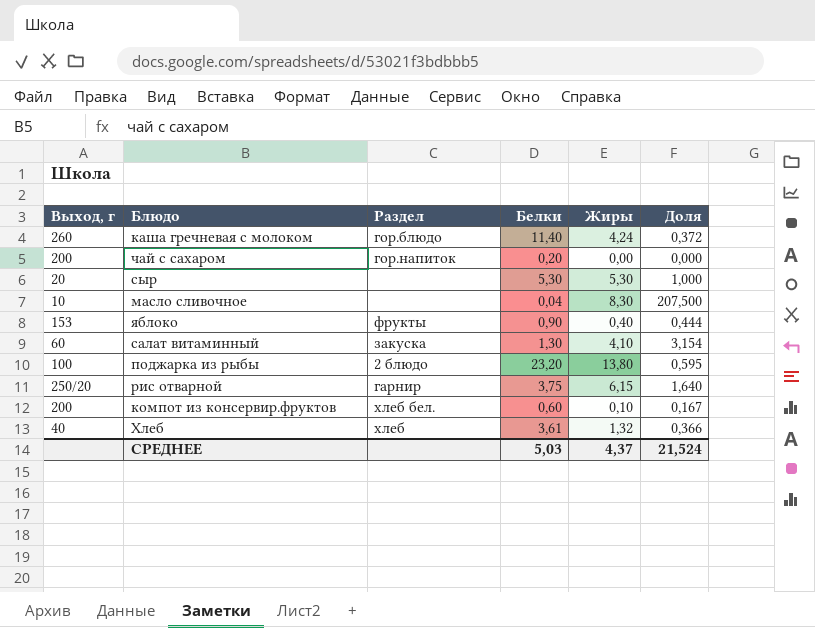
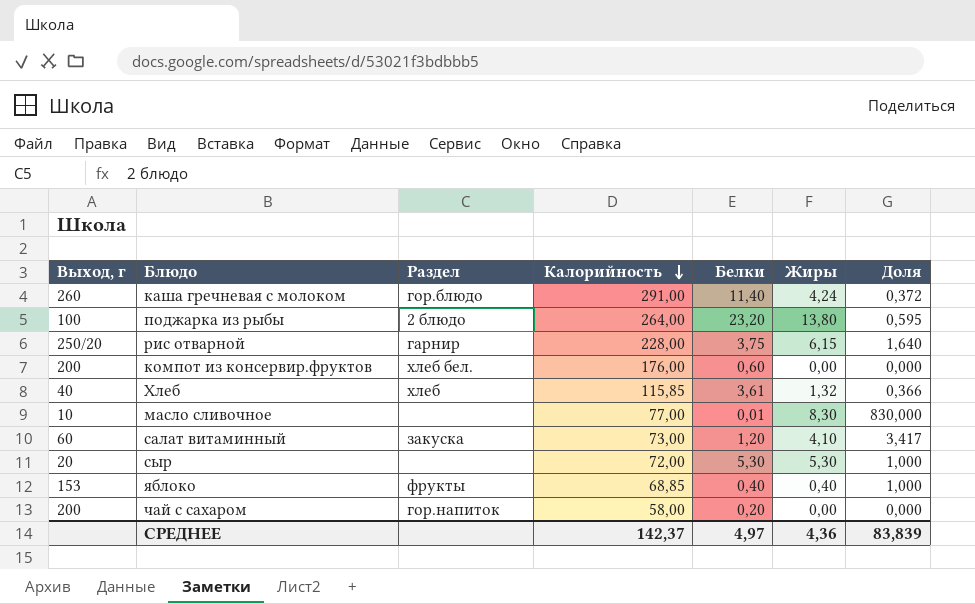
row order: none -> Калорийность descending
column Калорийность | position: none -> 4
компот из консервир.фруктов | Жиры: 0,10 -> 0,00
компот из консервир.фруктов | Доля: 0,167 -> 0,000
масло сливочное | Белки: 0,04 -> 0,01
масло сливочное | Доля: 207,500 -> 830,000
салат витаминный | Белки: 1,30 -> 1,20
салат витаминный | Доля: 3,154 -> 3,417
яблоко | Белки: 0,90 -> 0,40
яблоко | Доля: 0,444 -> 1,000
СРЕДНЕЕ | Белки: 5,03 -> 4,97
СРЕДНЕЕ | Жиры: 4,37 -> 4,36
СРЕДНЕЕ | Доля: 21,524 -> 83,839

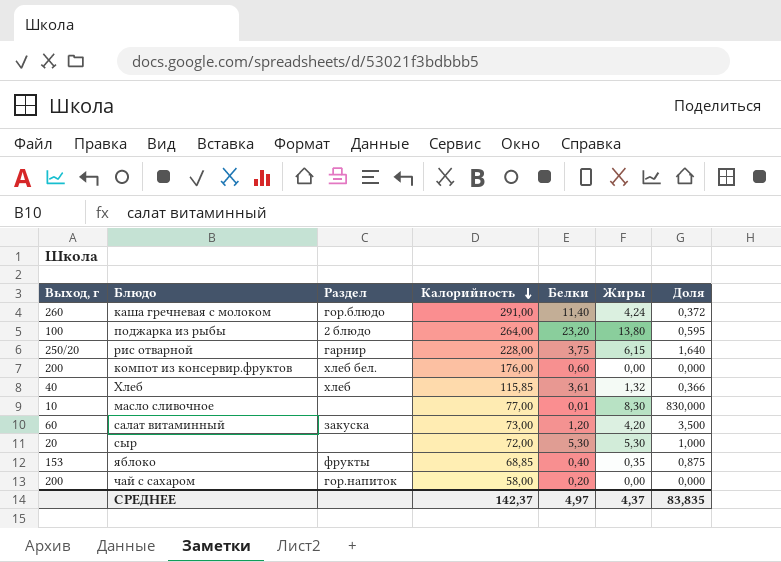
салат витаминный | Жиры: 4,10 -> 4,20
салат витаминный | Доля: 3,417 -> 3,500
яблоко | Жиры: 0,40 -> 0,35
яблоко | Доля: 1,000 -> 0,875
СРЕДНЕЕ | Жиры: 4,36 -> 4,37
СРЕДНЕЕ | Доля: 83,839 -> 83,835

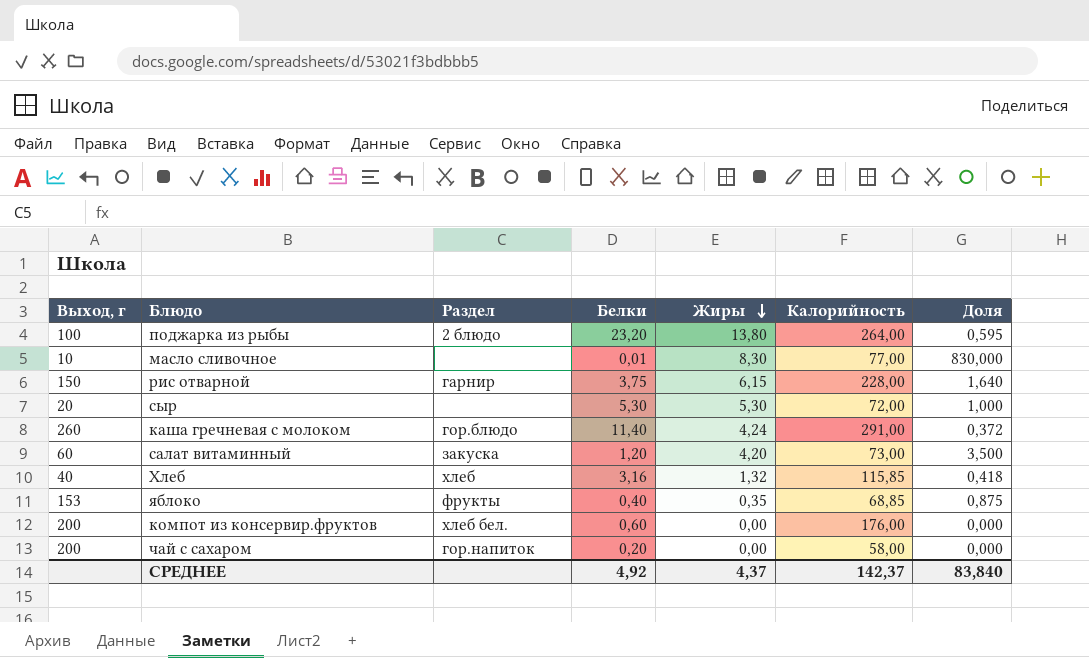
row order: Калорийность descending -> Жиры descending
column Калорийность | position: 4 -> 6
рис отварной | Выход, г: 250/20 -> 150
Хлеб | Белки: 3,61 -> 3,16
Хлеб | Доля: 0,366 -> 0,418
СРЕДНЕЕ | Белки: 4,97 -> 4,92
СРЕДНЕЕ | Доля: 83,835 -> 83,840

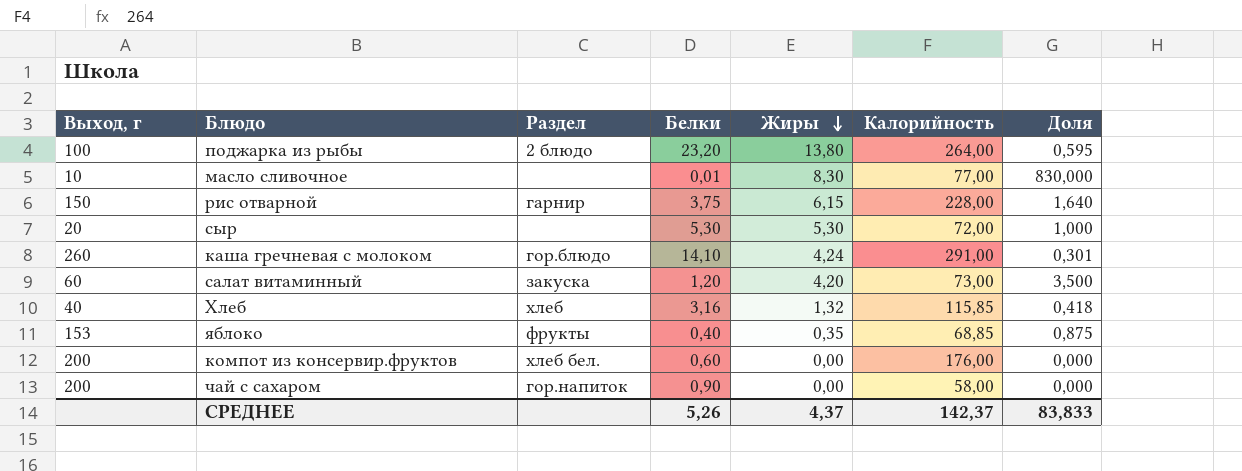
каша гречневая с молоком | Белки: 11,40 -> 14,10
каша гречневая с молоком | Доля: 0,372 -> 0,301
чай с сахаром | Белки: 0,20 -> 0,90
СРЕДНЕЕ | Белки: 4,92 -> 5,26
СРЕДНЕЕ | Доля: 83,840 -> 83,833

